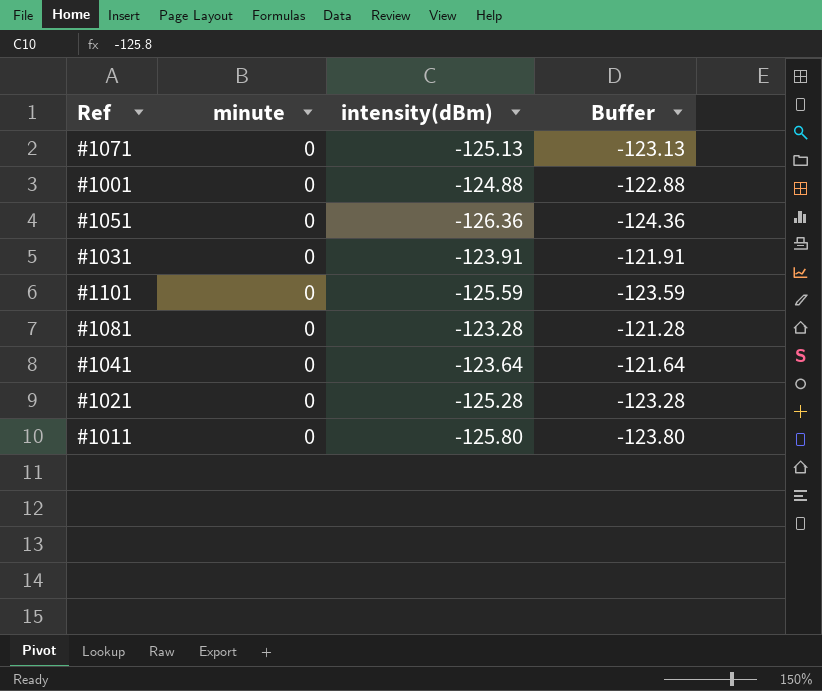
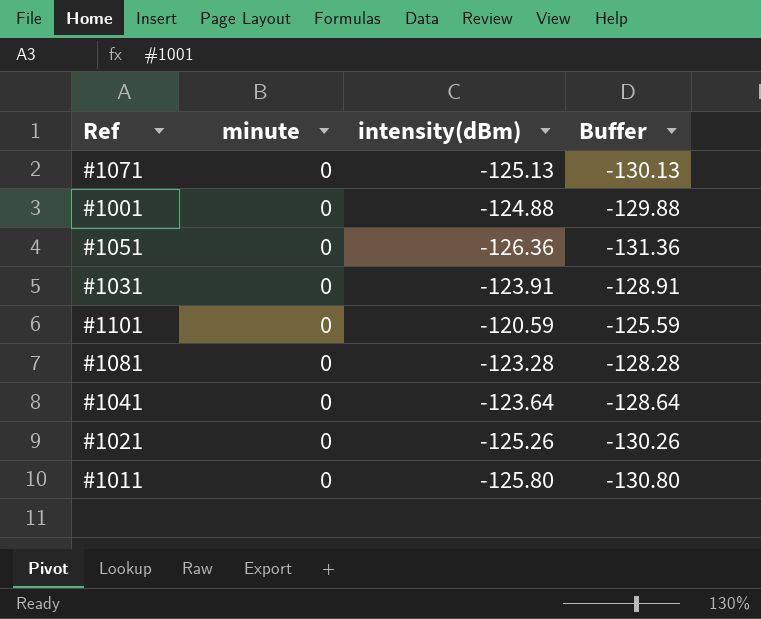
column Buffer | formula: [intensity(dBm)] + 2 -> [intensity(dBm)] - 5
#1101 | intensity(dBm): -125.59 -> -120.59
#1021 | intensity(dBm): -125.28 -> -125.26

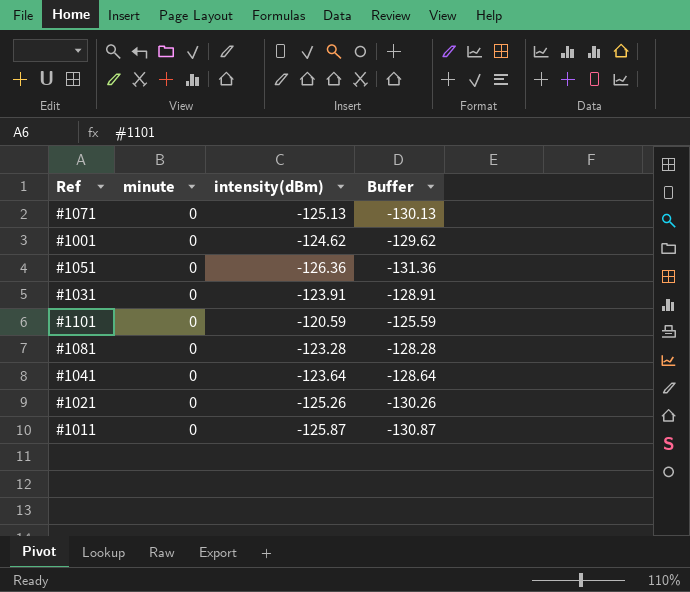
#1001 | intensity(dBm): -124.88 -> -124.62
#1001 | Buffer: -129.88 -> -129.62
#1011 | intensity(dBm): -125.80 -> -125.87
#1011 | Buffer: -130.80 -> -130.87

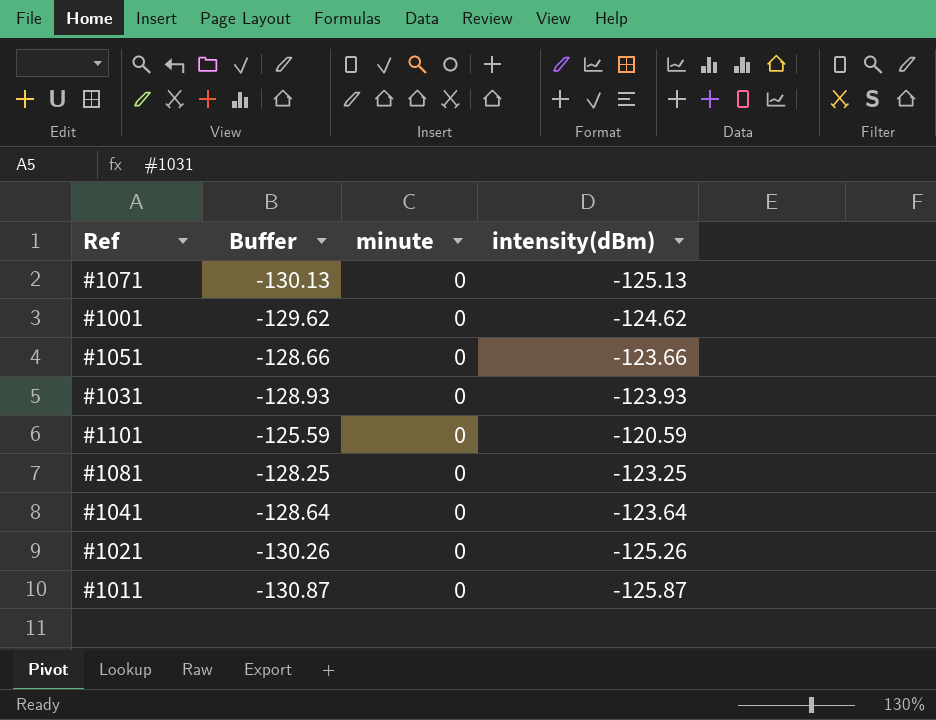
column Buffer | position: 4 -> 2
#1051 | Buffer: -131.36 -> -128.66
#1051 | intensity(dBm): -126.36 -> -123.66
#1031 | Buffer: -128.91 -> -128.93
#1031 | intensity(dBm): -123.91 -> -123.93
#1081 | Buffer: -128.28 -> -128.25
#1081 | intensity(dBm): -123.28 -> -123.25

